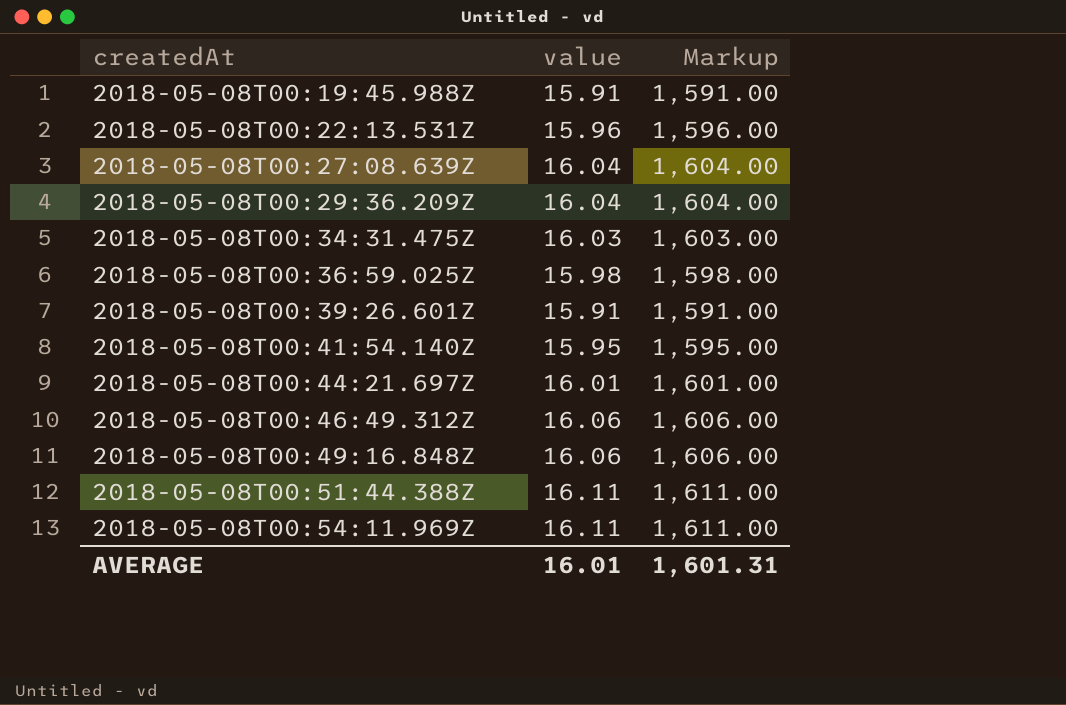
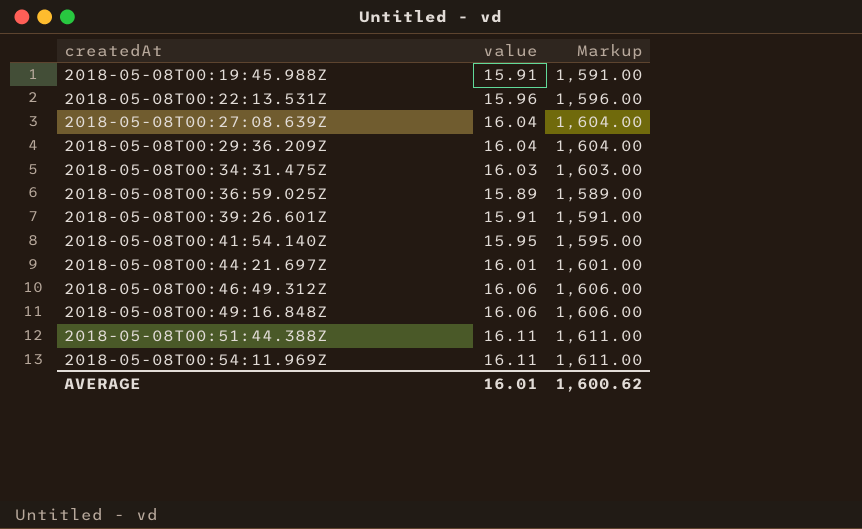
2018-05-08T00:36:59.025Z | value: 15.98 -> 15.89
2018-05-08T00:36:59.025Z | Markup: 1,598.00 -> 1,589.00
AVERAGE | Markup: 1,601.31 -> 1,600.62

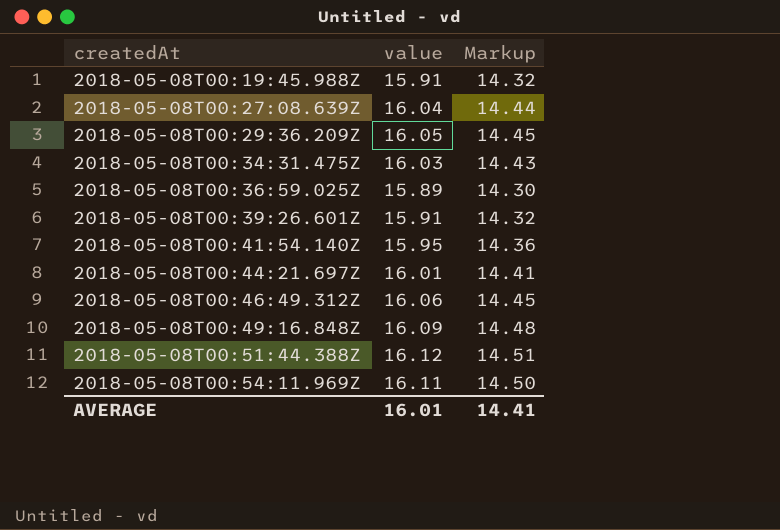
column Markup | formula: [value] * 100 -> [value] * 0.9
row 2018-05-08T00:22:13.531Z: 15.96 | 1,596.00 -> none
2018-05-08T00:29:36.209Z | value: 16.04 -> 16.05
2018-05-08T00:49:16.848Z | value: 16.06 -> 16.09
2018-05-08T00:51:44.388Z | value: 16.11 -> 16.12
AVERAGE | Markup: 1,600.62 -> 14.41

